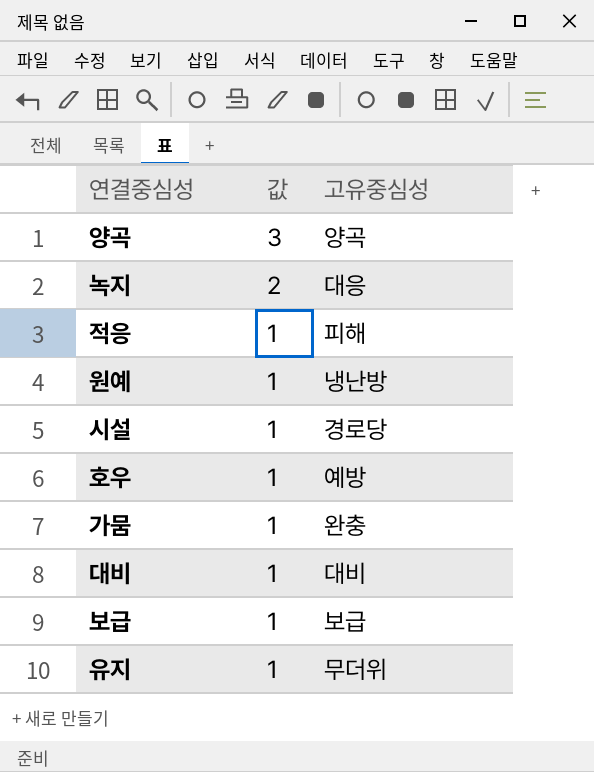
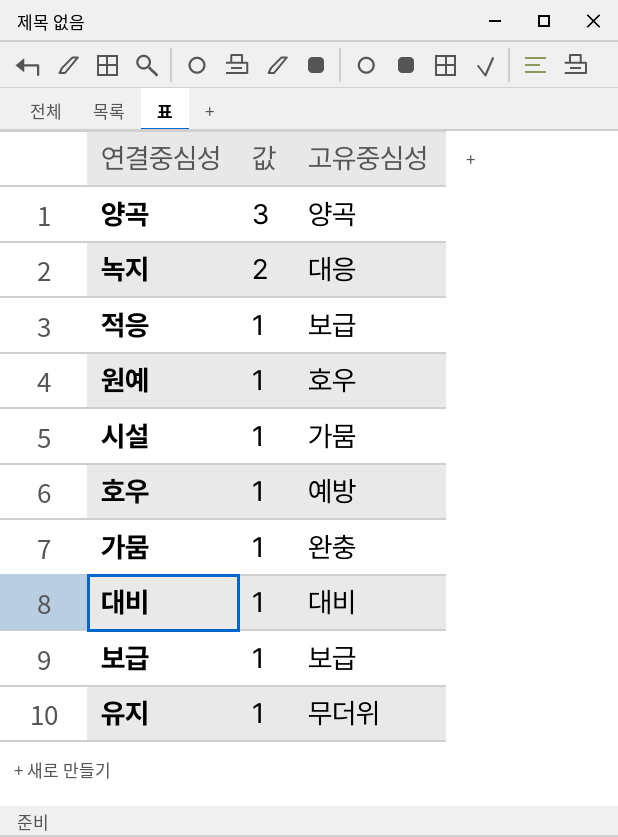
적응 | 고유중심성: 피해 -> 보급
원예 | 고유중심성: 냉난방 -> 호우
시설 | 고유중심성: 경로당 -> 가뭄

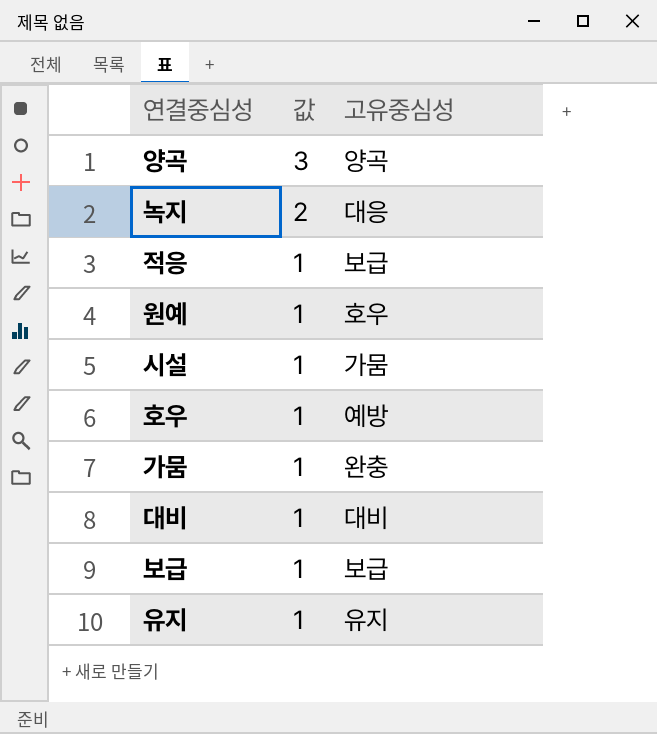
유지 | 고유중심성: 무더위 -> 유지

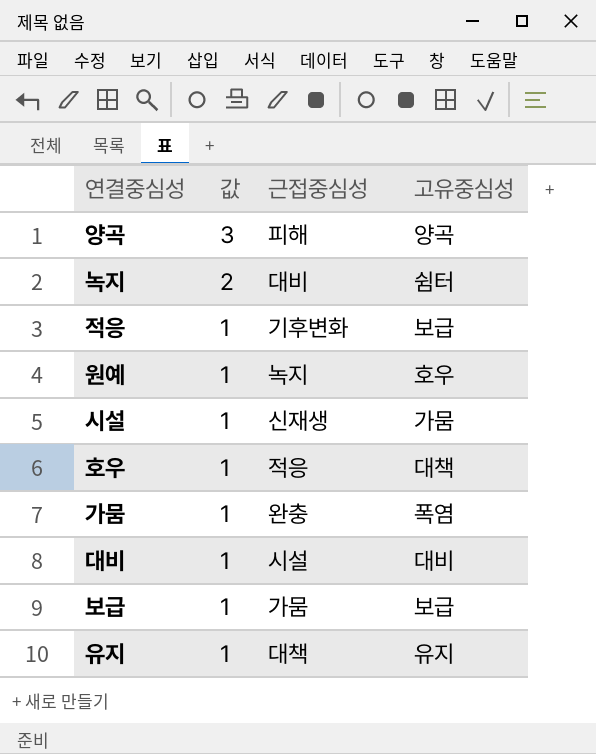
column 근접중심성 | position: none -> 3
녹지 | 고유중심성: 대응 -> 쉼터
호우 | 고유중심성: 예방 -> 대책
가뭄 | 고유중심성: 완충 -> 폭염

